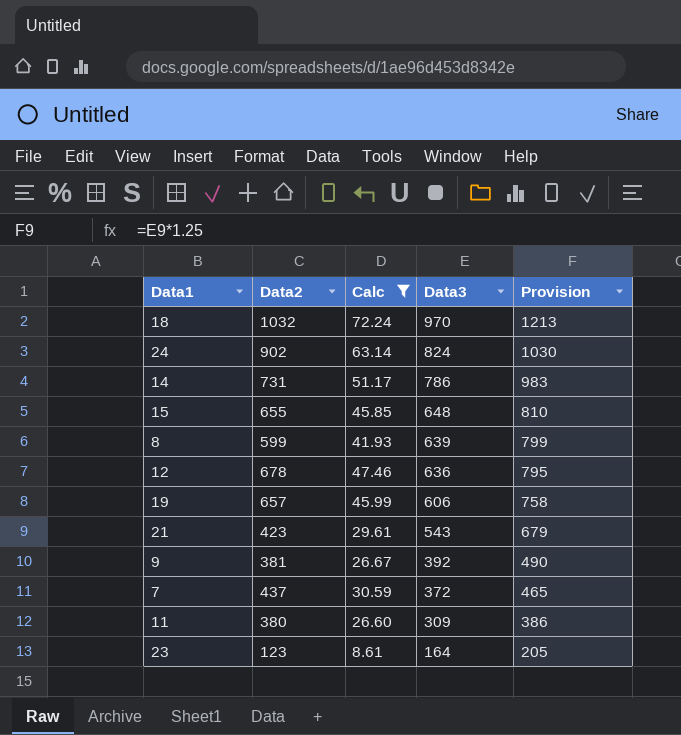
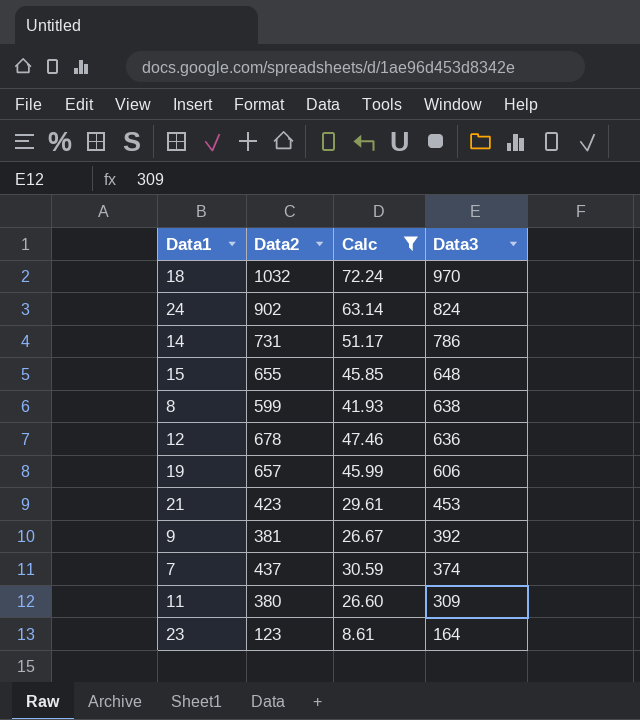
column Provision | formula: [Data3] * 1.25 -> none
8 | Data3: 639 -> 638
21 | Data3: 543 -> 453
7 | Data3: 372 -> 374

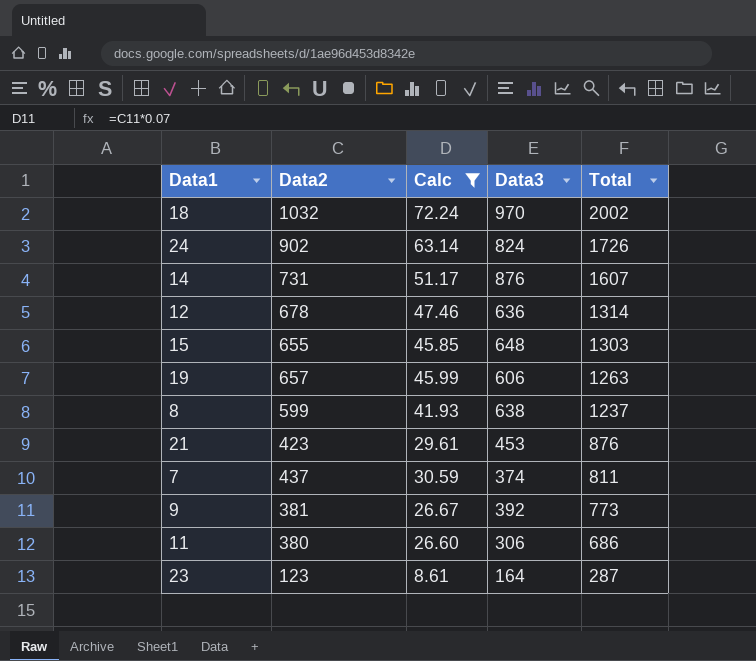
row order: Data3 descending -> Total descending
column Total | formula: none -> [Data2] + [Data3]
14 | Data3: 786 -> 876
11 | Data3: 309 -> 306

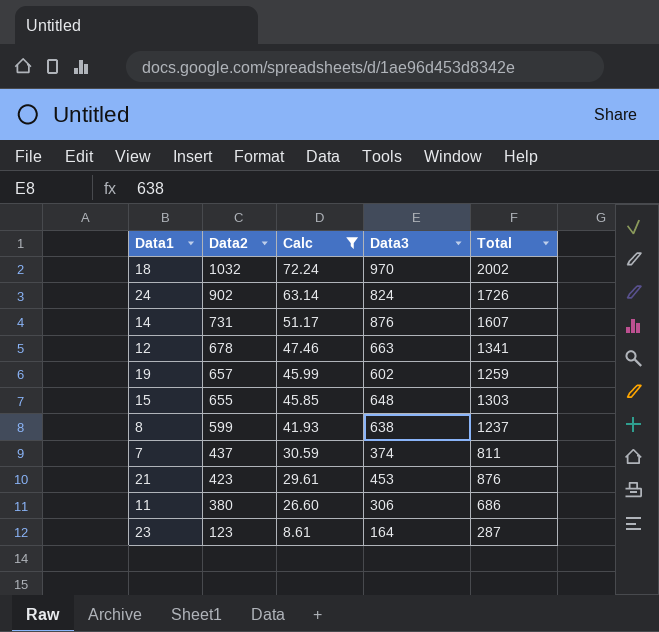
row order: Total descending -> Data2 descending
row 9: 381 | 26.67 | 392 | 773 -> none
12 | Data3: 636 -> 663
12 | Total: 1314 -> 1341
19 | Data3: 606 -> 602
19 | Total: 1263 -> 1259

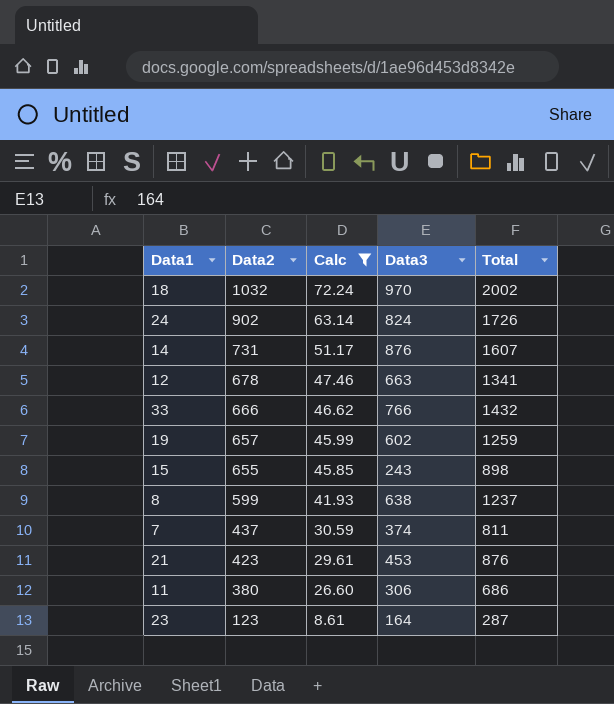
row 33: none -> 666 | 46.62 | 766 | 1432
15 | Data3: 648 -> 243
15 | Total: 1303 -> 898

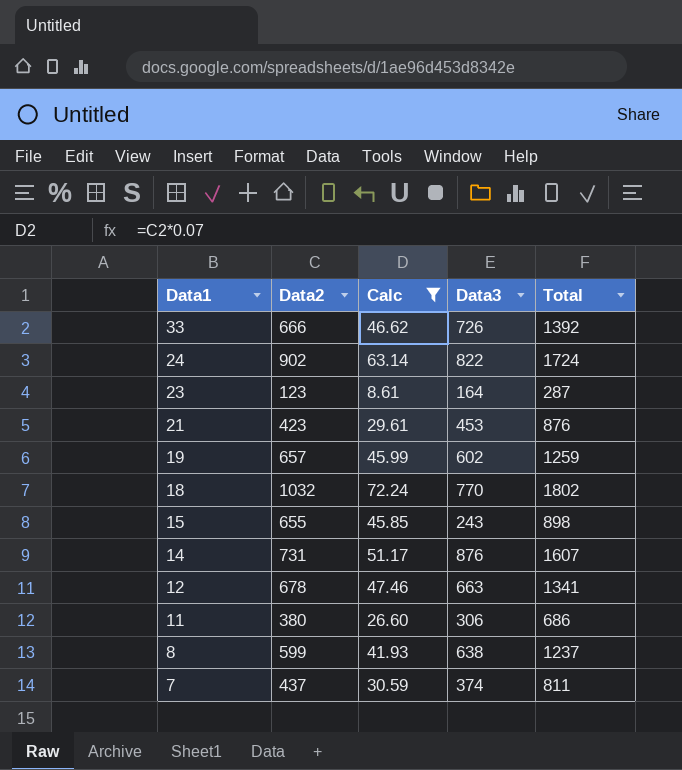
row order: Data2 descending -> Data1 descending
33 | Data3: 766 -> 726
33 | Total: 1432 -> 1392
24 | Data3: 824 -> 822
24 | Total: 1726 -> 1724
18 | Data3: 970 -> 770
18 | Total: 2002 -> 1802

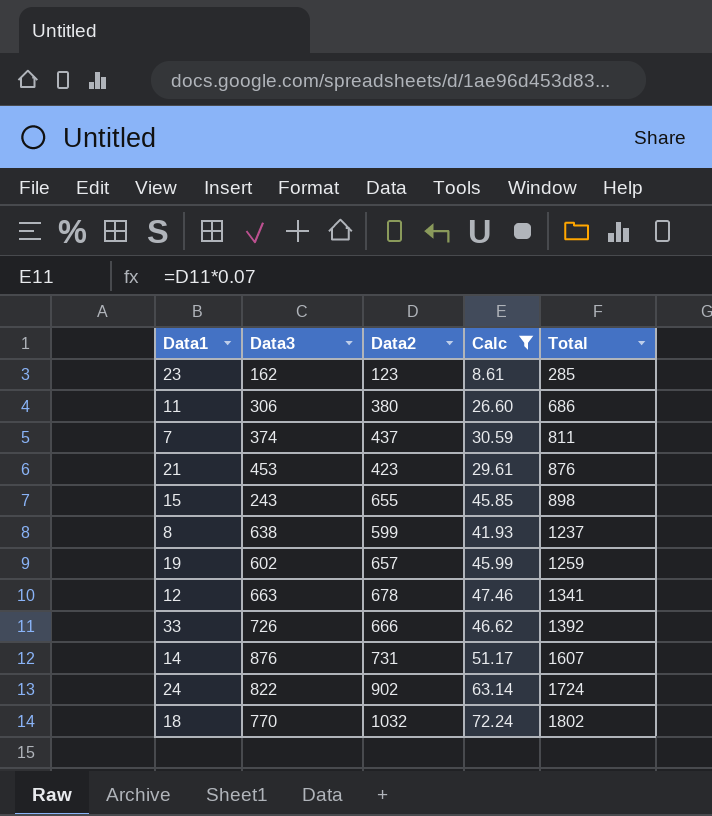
row order: Data1 descending -> Total ascending
column Data3 | position: 4 -> 2
23 | Data3: 164 -> 162
23 | Total: 287 -> 285

